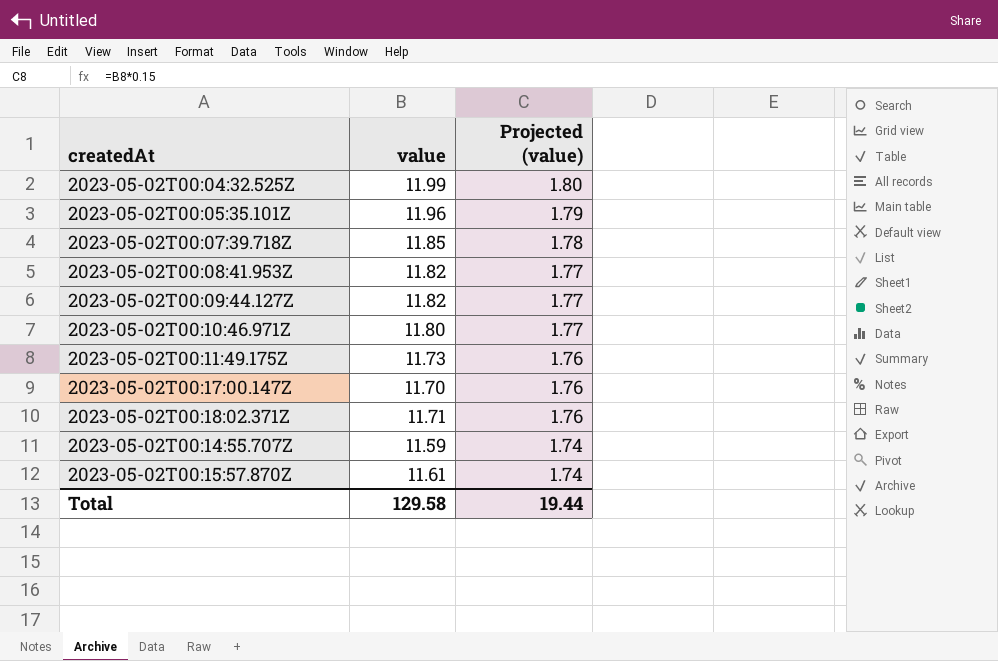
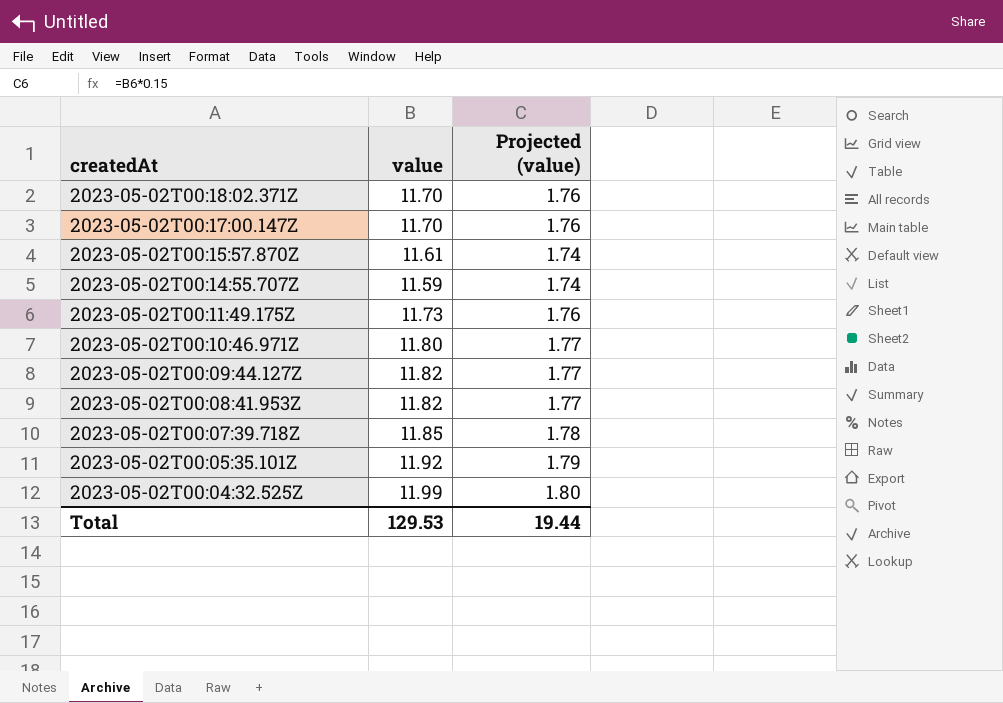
row order: Projected (value) descending -> createdAt descending
2023-05-02T00:18:02.371Z | value: 11.71 -> 11.70
2023-05-02T00:05:35.101Z | value: 11.96 -> 11.92
Total | value: 129.58 -> 129.53

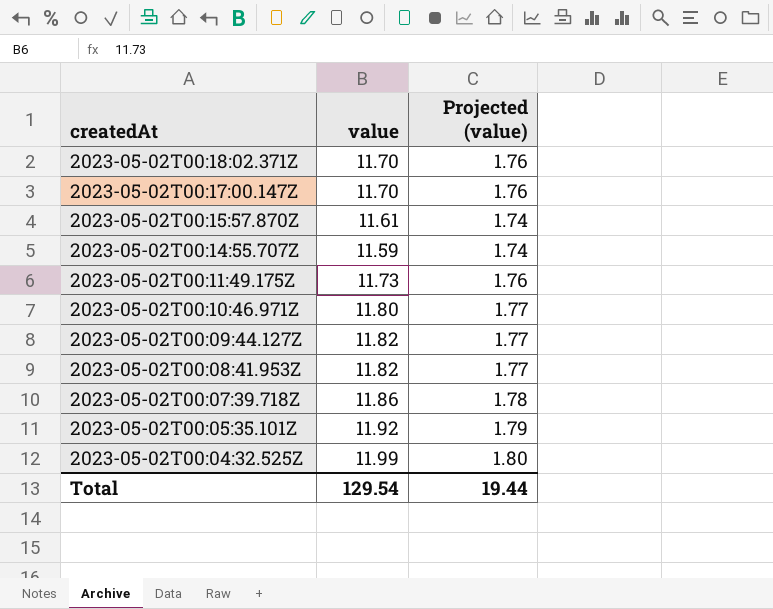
2023-05-02T00:07:39.718Z | value: 11.85 -> 11.86
Total | value: 129.53 -> 129.54

